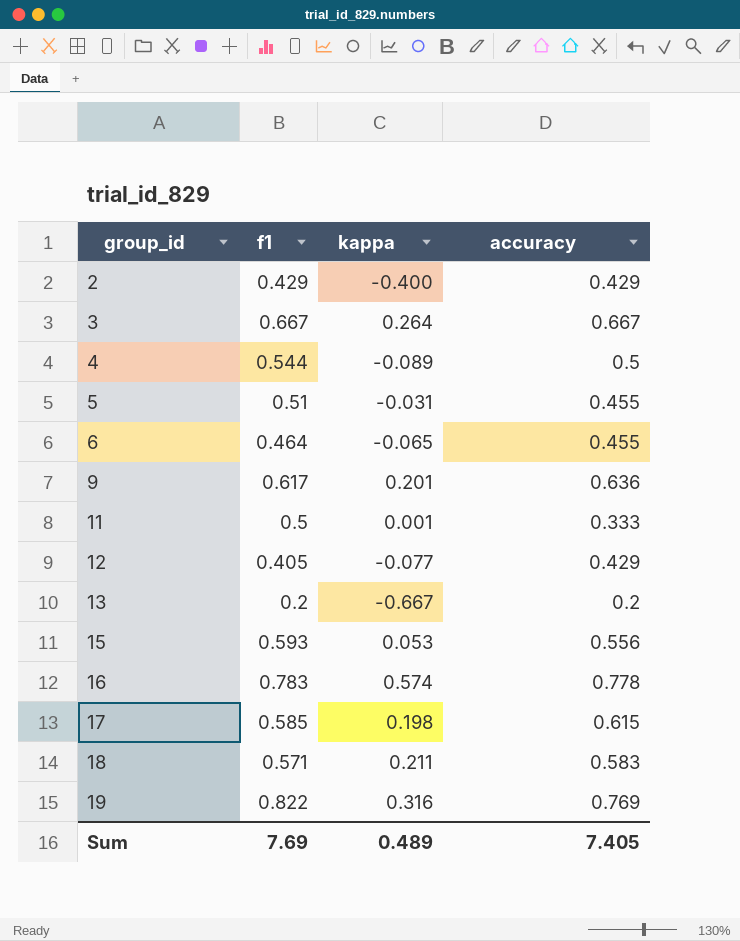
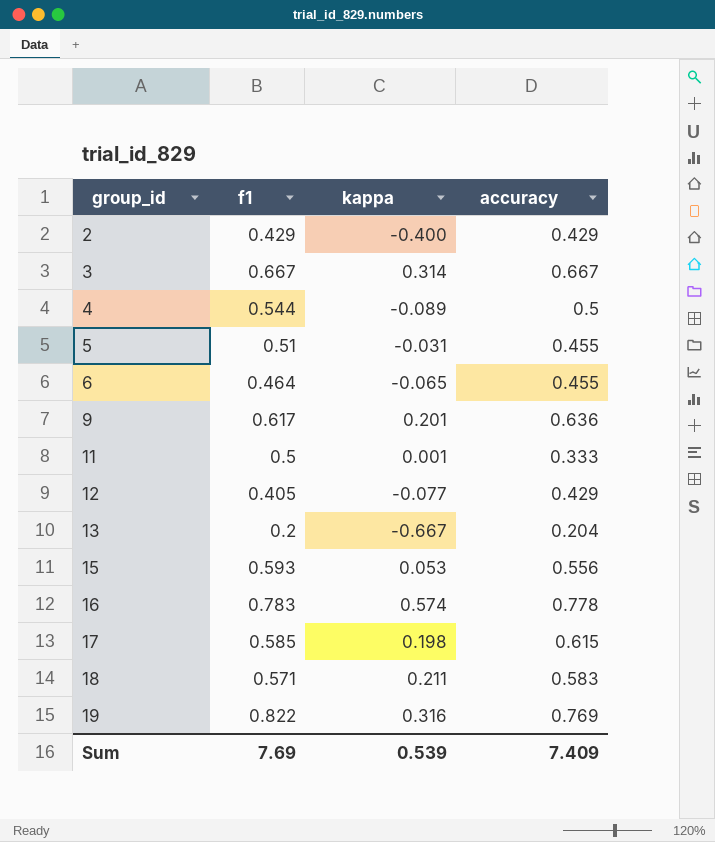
3 | kappa: 0.264 -> 0.314
13 | accuracy: 0.2 -> 0.204
Sum | kappa: 0.489 -> 0.539
Sum | accuracy: 7.405 -> 7.409

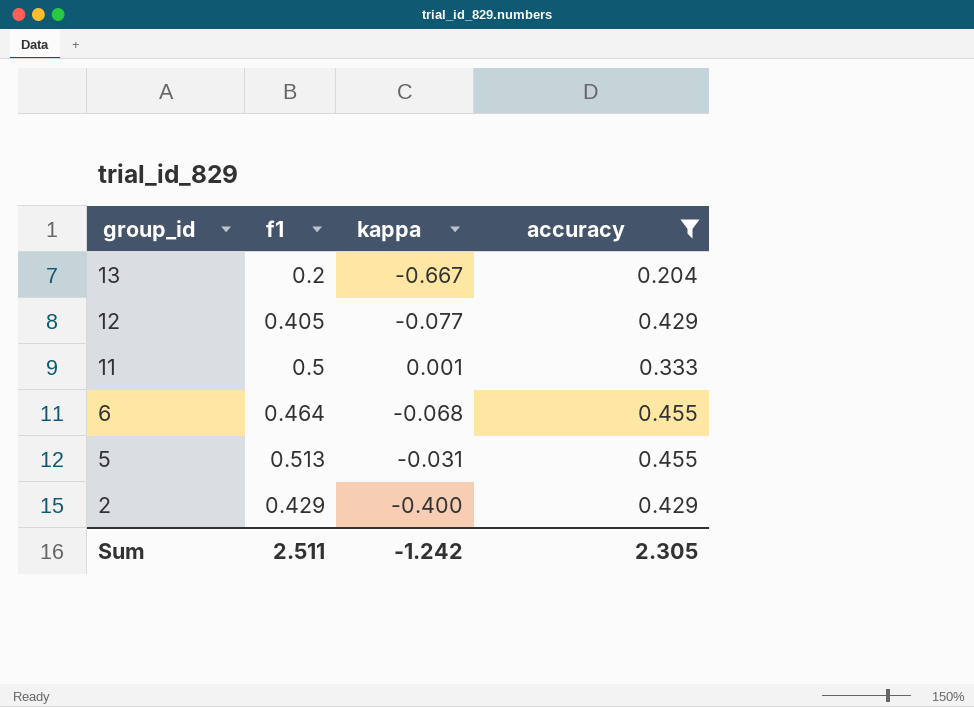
filter: none -> accuracy <= 0.455
row order: group_id ascending -> group_id descending
6 | kappa: -0.065 -> -0.068
5 | f1: 0.51 -> 0.513
Sum | f1: 7.69 -> 2.511
Sum | kappa: 0.539 -> -1.242
Sum | accuracy: 7.409 -> 2.305

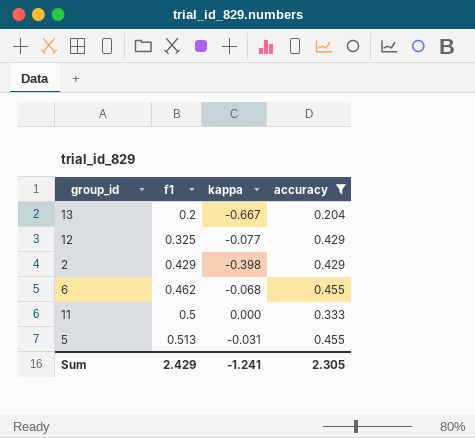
row order: group_id descending -> f1 ascending
12 | f1: 0.405 -> 0.325
2 | kappa: -0.400 -> -0.398
6 | f1: 0.464 -> 0.462
11 | kappa: 0.001 -> 0.000
Sum | f1: 2.511 -> 2.429
Sum | kappa: -1.242 -> -1.241

